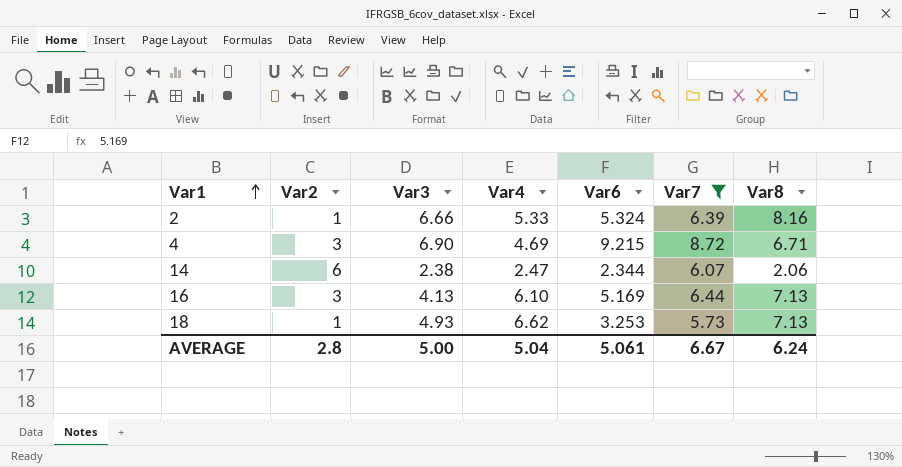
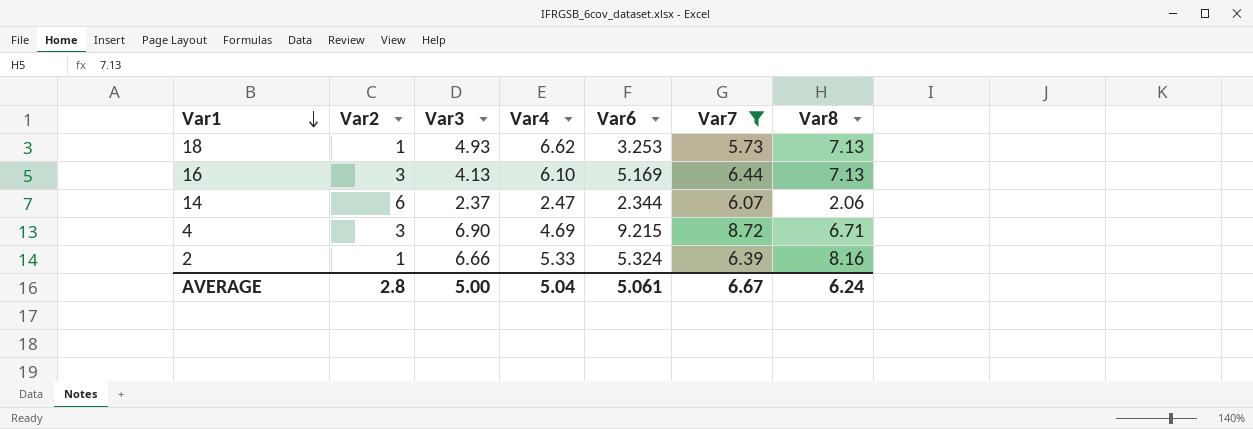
row order: Var1 ascending -> Var1 descending
14 | Var3: 2.38 -> 2.37

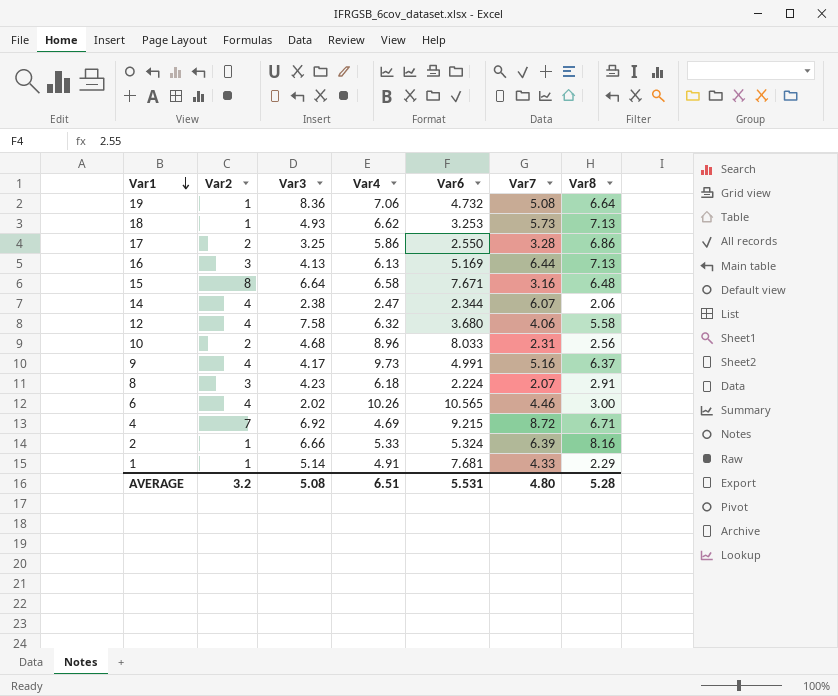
filter: Var7 >= 5.73 -> none
16 | Var4: 6.10 -> 6.13
14 | Var2: 6 -> 4
14 | Var3: 2.37 -> 2.38
4 | Var2: 3 -> 7
4 | Var3: 6.90 -> 6.92
AVERAGE | Var2: 2.8 -> 3.2
AVERAGE | Var3: 5.00 -> 5.08
AVERAGE | Var4: 5.04 -> 6.51
AVERAGE | Var6: 5.061 -> 5.531
AVERAGE | Var7: 6.67 -> 4.80
AVERAGE | Var8: 6.24 -> 5.28

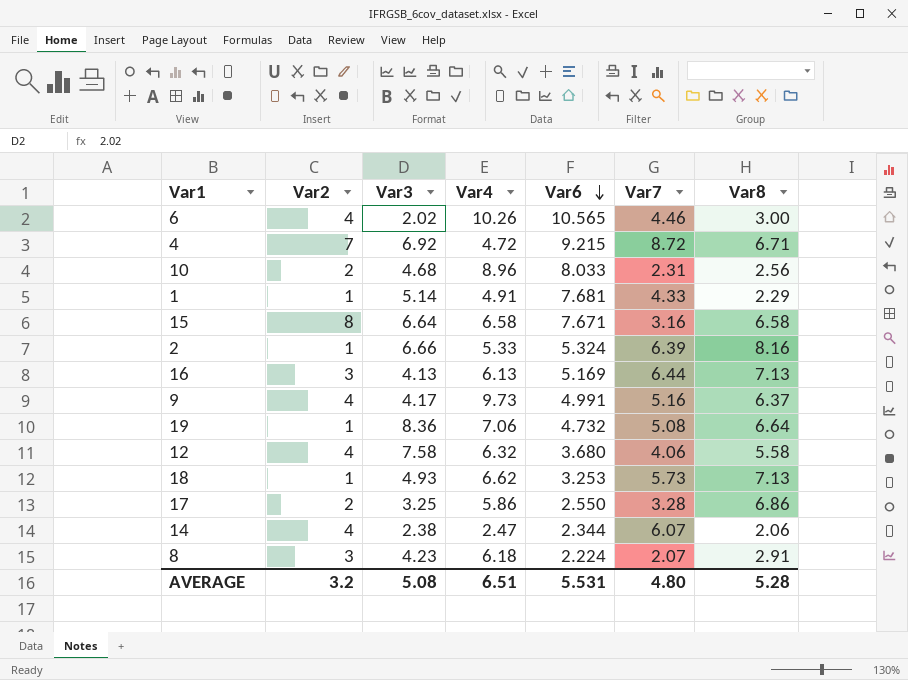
row order: Var1 descending -> Var6 descending
4 | Var4: 4.69 -> 4.72
15 | Var8: 6.48 -> 6.58

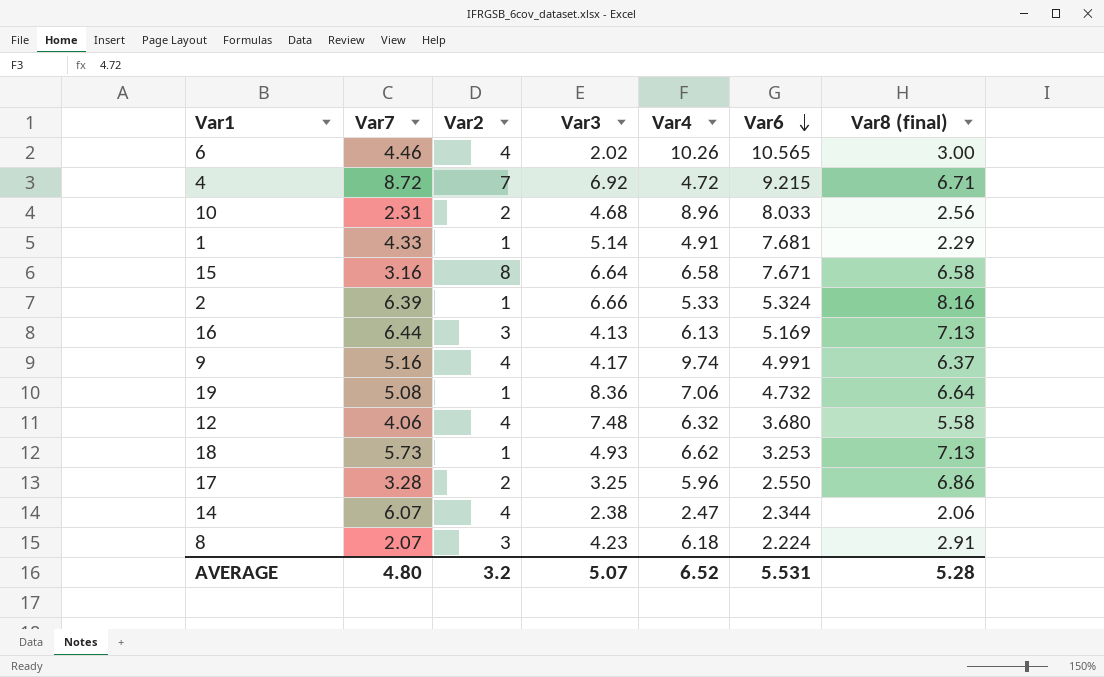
column Var7 | position: 6 -> 2
column name: Var8 -> Var8 (final)
9 | Var4: 9.73 -> 9.74
12 | Var3: 7.58 -> 7.48
17 | Var4: 5.86 -> 5.96
AVERAGE | Var3: 5.08 -> 5.07
AVERAGE | Var4: 6.51 -> 6.52

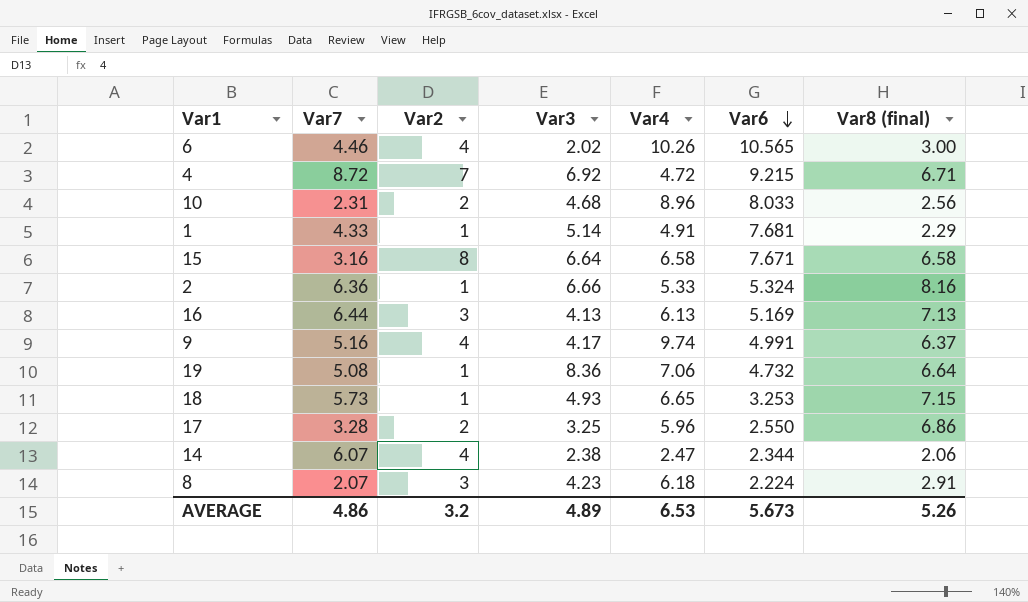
row 12: 4.06 | 4 | 7.48 | 6.32 | 3.680 | 5.58 -> none
2 | Var7: 6.39 -> 6.36
18 | Var4: 6.62 -> 6.65
18 | Var8 (final): 7.13 -> 7.15
AVERAGE | Var7: 4.80 -> 4.86
AVERAGE | Var3: 5.07 -> 4.89
AVERAGE | Var4: 6.52 -> 6.53
AVERAGE | Var6: 5.531 -> 5.673
AVERAGE | Var8 (final): 5.28 -> 5.26

